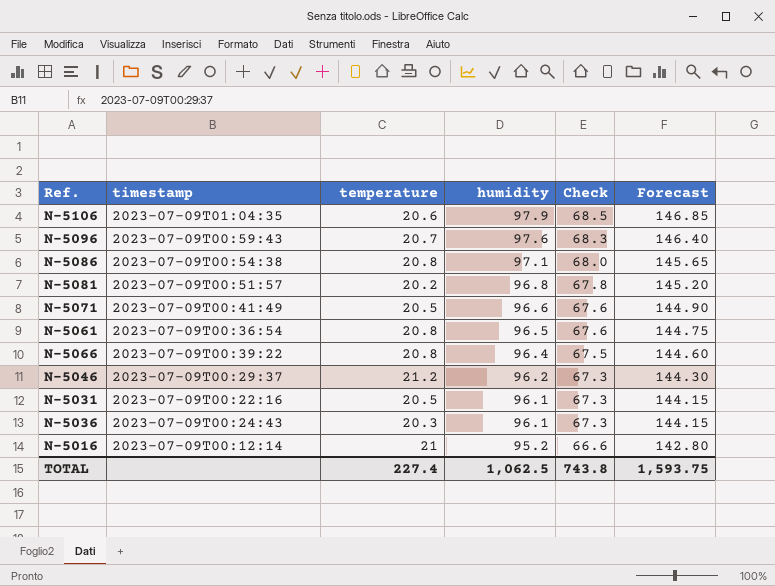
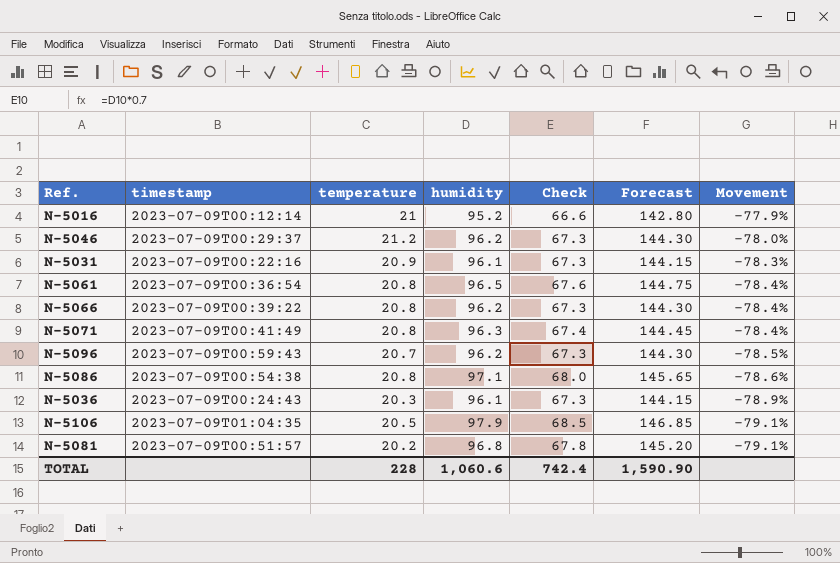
row order: humidity descending -> Movement descending
column Movement | formula: none -> ([temperature] - [humidity]) / [humidity]
N-5031 | temperature: 20.5 -> 20.9
N-5066 | humidity: 96.4 -> 96.2
N-5066 | Check: 67.5 -> 67.3
N-5066 | Forecast: 144.60 -> 144.30
N-5071 | temperature: 20.5 -> 20.8
N-5071 | humidity: 96.6 -> 96.3
N-5071 | Check: 67.6 -> 67.4
N-5071 | Forecast: 144.90 -> 144.45
N-5096 | humidity: 97.6 -> 96.2
N-5096 | Check: 68.3 -> 67.3
N-5096 | Forecast: 146.40 -> 144.30
N-5106 | temperature: 20.6 -> 20.5
TOTAL | temperature: 227.4 -> 228
TOTAL | humidity: 1,062.5 -> 1,060.6
TOTAL | Check: 743.8 -> 742.4
TOTAL | Forecast: 1,593.75 -> 1,590.90

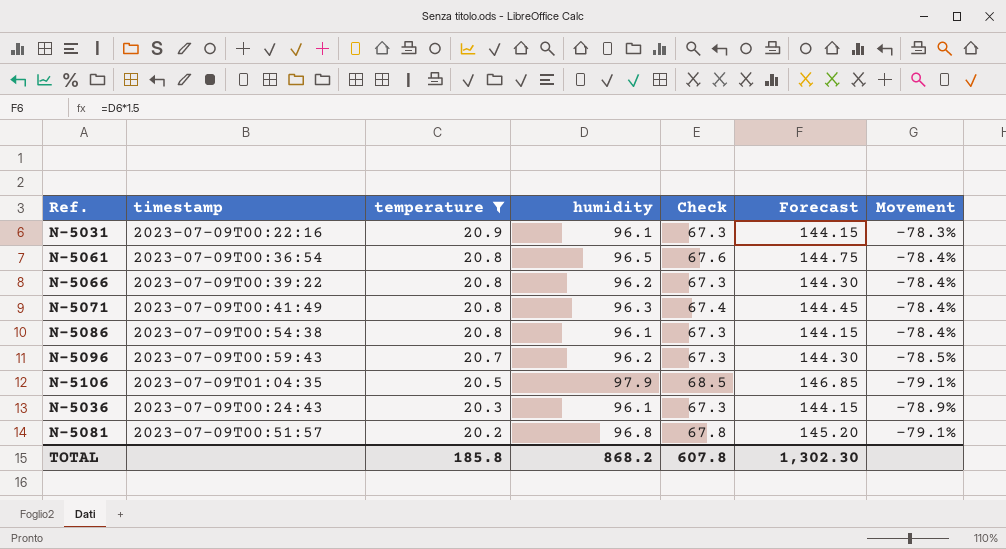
filter: none -> temperature <= 20.9
row order: Movement descending -> temperature descending
N-5086 | humidity: 97.1 -> 96.1
N-5086 | Check: 68.0 -> 67.3
N-5086 | Forecast: 145.65 -> 144.15
N-5086 | Movement: -78.6% -> -78.4%
TOTAL | temperature: 228 -> 185.8
TOTAL | humidity: 1,060.6 -> 868.2
TOTAL | Check: 742.4 -> 607.8
TOTAL | Forecast: 1,590.90 -> 1,302.30

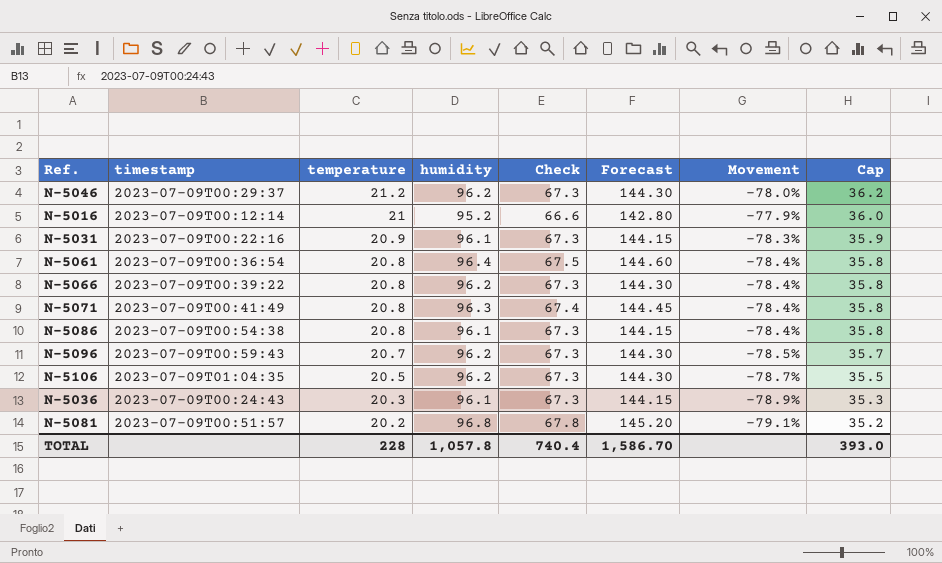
filter: temperature <= 20.9 -> none
column Cap | formula: none -> [temperature] + 15
N-5061 | humidity: 96.5 -> 96.4
N-5061 | Check: 67.6 -> 67.5
N-5061 | Forecast: 144.75 -> 144.60
N-5106 | humidity: 97.9 -> 96.2
N-5106 | Check: 68.5 -> 67.3
N-5106 | Forecast: 146.85 -> 144.30
N-5106 | Movement: -79.1% -> -78.7%
TOTAL | temperature: 185.8 -> 228
TOTAL | humidity: 868.2 -> 1,057.8
TOTAL | Check: 607.8 -> 740.4
TOTAL | Forecast: 1,302.30 -> 1,586.70

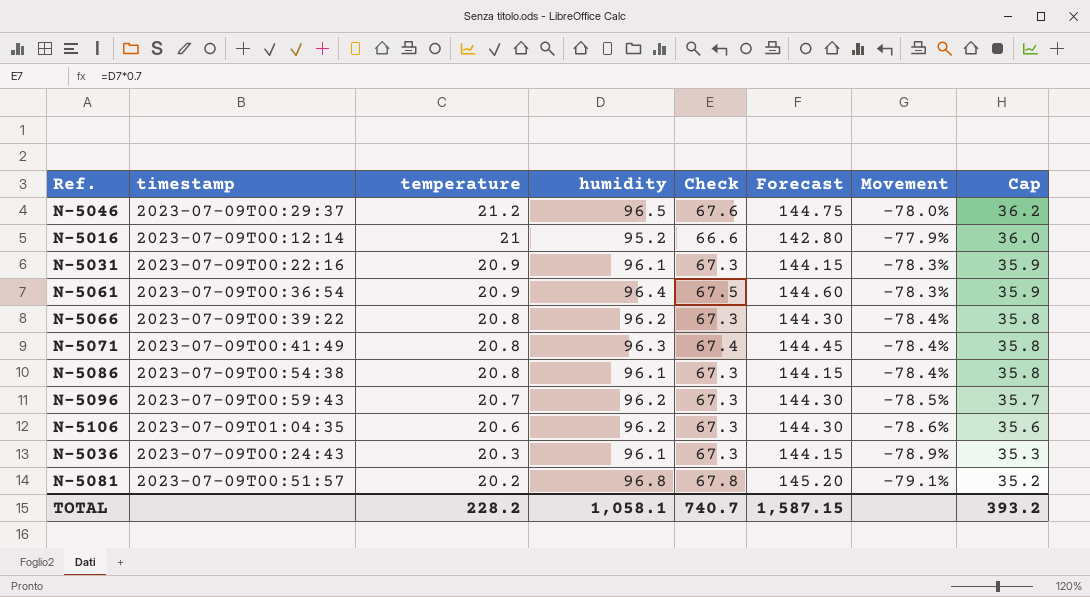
N-5046 | humidity: 96.2 -> 96.5
N-5046 | Check: 67.3 -> 67.6
N-5046 | Forecast: 144.30 -> 144.75
N-5061 | temperature: 20.8 -> 20.9
N-5061 | Movement: -78.4% -> -78.3%
N-5061 | Cap: 35.8 -> 35.9
N-5106 | temperature: 20.5 -> 20.6
N-5106 | Movement: -78.7% -> -78.6%
N-5106 | Cap: 35.5 -> 35.6
TOTAL | temperature: 228 -> 228.2
TOTAL | humidity: 1,057.8 -> 1,058.1
TOTAL | Check: 740.4 -> 740.7
TOTAL | Forecast: 1,586.70 -> 1,587.15
TOTAL | Cap: 393.0 -> 393.2

